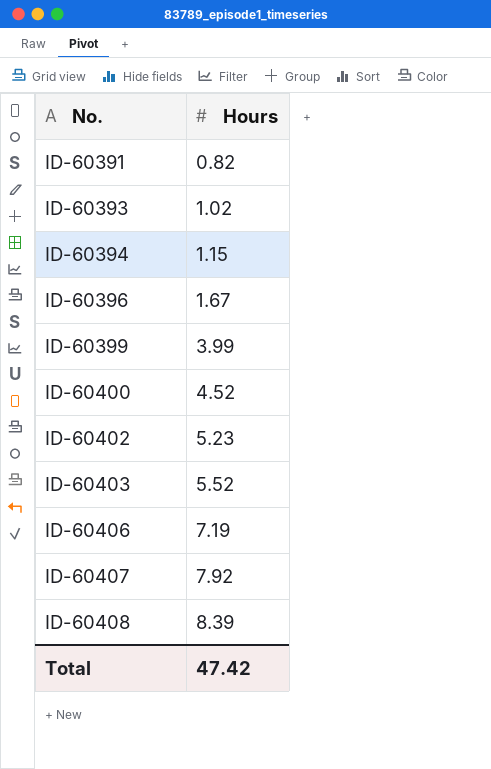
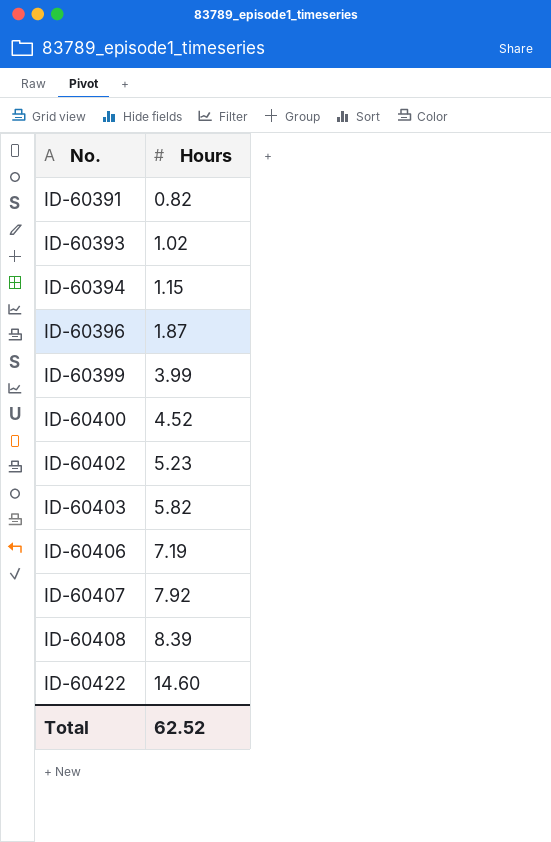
ID-60396 | Hours: 1.67 -> 1.87
ID-60403 | Hours: 5.52 -> 5.82
row ID-60422: none -> 14.60
Total | Hours: 47.42 -> 62.52

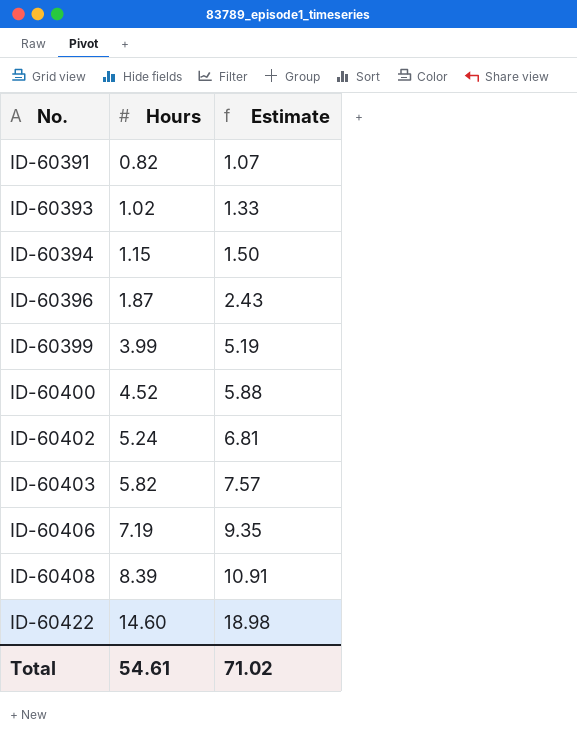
column Estimate | formula: none -> [Hours] * 1.3
row ID-60407: 7.92 -> none
ID-60402 | Hours: 5.23 -> 5.24
Total | Hours: 62.52 -> 54.61

